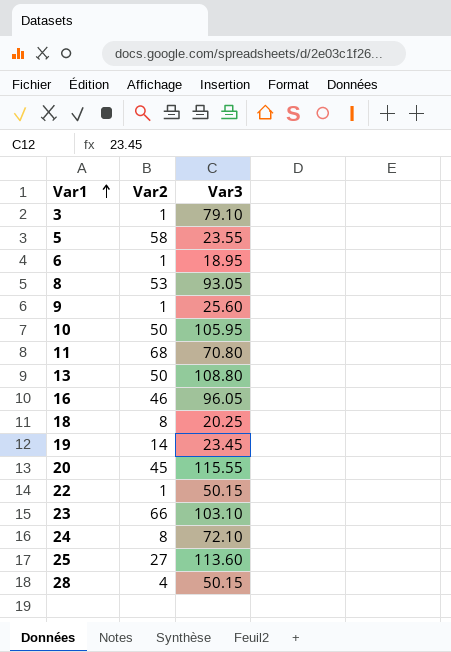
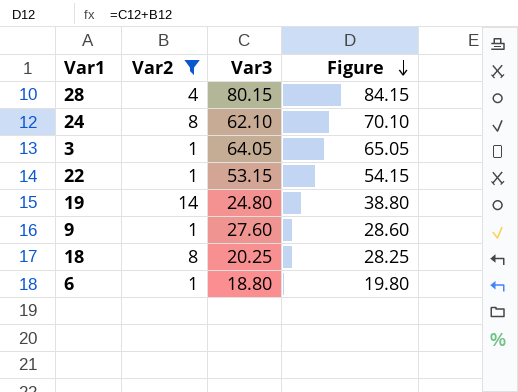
filter: none -> Var2 <= 14
row order: Var1 ascending -> Figure descending
column Figure | formula: none -> [Var2] + [Var3]
28 | Var3: 50.15 -> 80.15
24 | Var3: 72.10 -> 62.10
3 | Var3: 79.10 -> 64.05
22 | Var3: 50.15 -> 53.15
19 | Var3: 23.45 -> 24.80
9 | Var3: 25.60 -> 27.60
6 | Var3: 18.95 -> 18.80

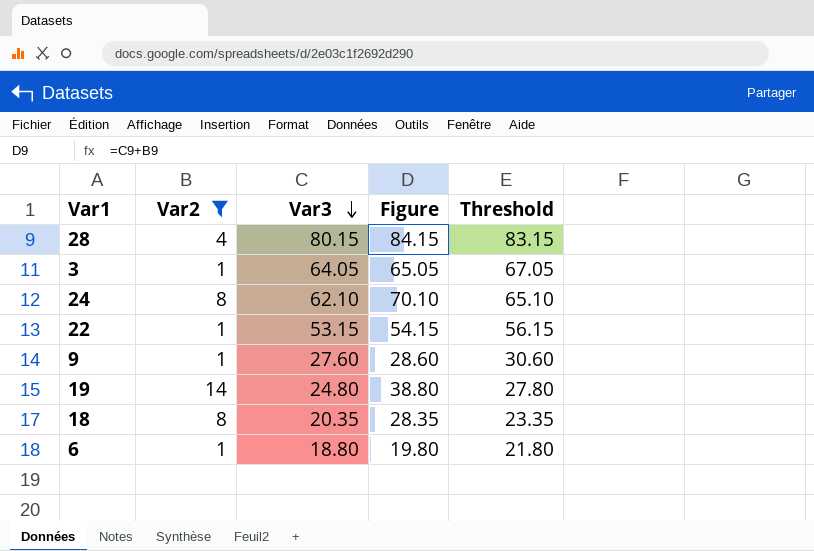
row order: Figure descending -> Var3 descending
column Threshold | formula: none -> [Var3] + 3
18 | Var3: 20.25 -> 20.35
18 | Figure: 28.25 -> 28.35

